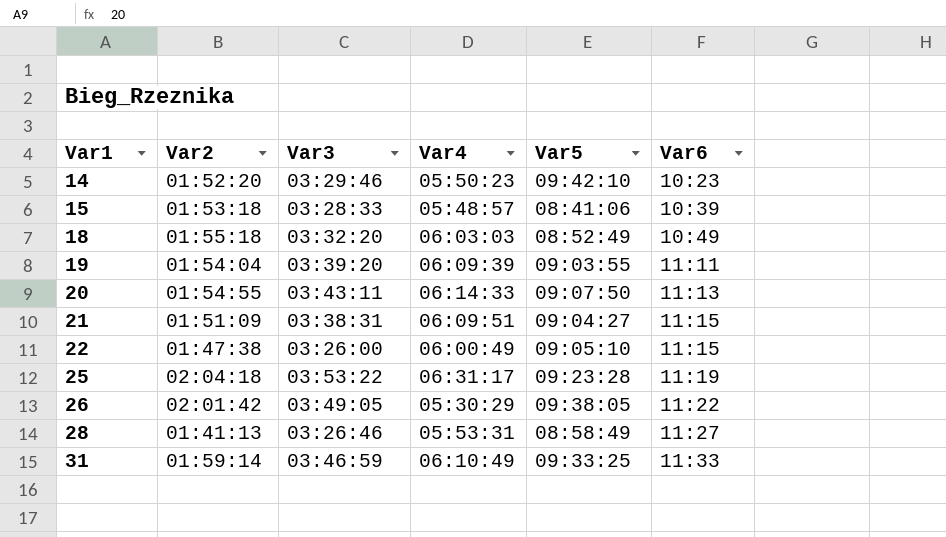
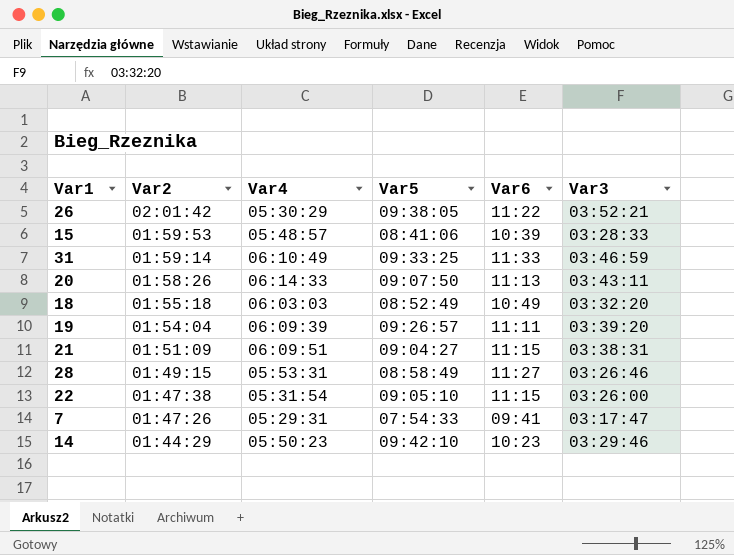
row order: Var1 ascending -> Var2 descending
column Var3 | position: 3 -> 6
row 25: 02:04:18 | 03:53:22 | 06:31:17 | 09:23:28 | 11:19 -> none
26 | Var3: 03:49:05 -> 03:52:21
15 | Var2: 01:53:18 -> 01:59:53
20 | Var2: 01:54:55 -> 01:58:26
19 | Var5: 09:03:55 -> 09:26:57
28 | Var2: 01:41:13 -> 01:49:15
22 | Var4: 06:00:49 -> 05:31:54
row 7: none -> 01:47:26 | 05:29:31 | 07:54:33 | 09:41 | 03:17:47
14 | Var2: 01:52:20 -> 01:44:29

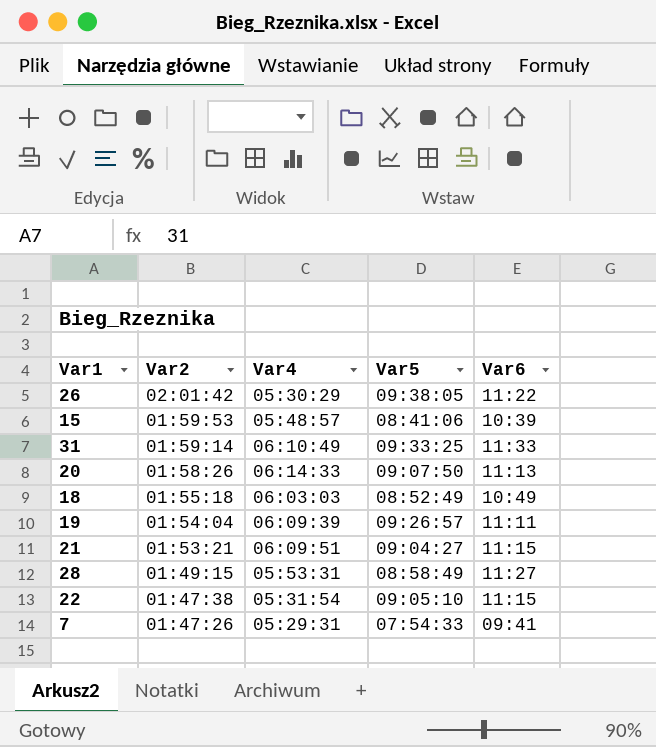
column Var3 | position: 6 -> none
row 14: 01:44:29 | 05:50:23 | 09:42:10 | 10:23 | 03:29:46 -> none
21 | Var2: 01:51:09 -> 01:53:21

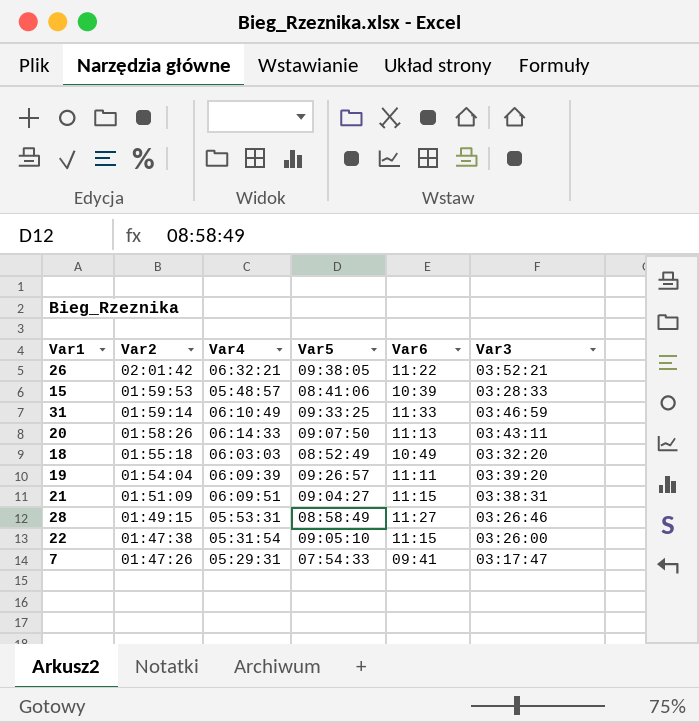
column Var3 | position: none -> 6
26 | Var4: 05:30:29 -> 06:32:21
21 | Var2: 01:53:21 -> 01:51:09

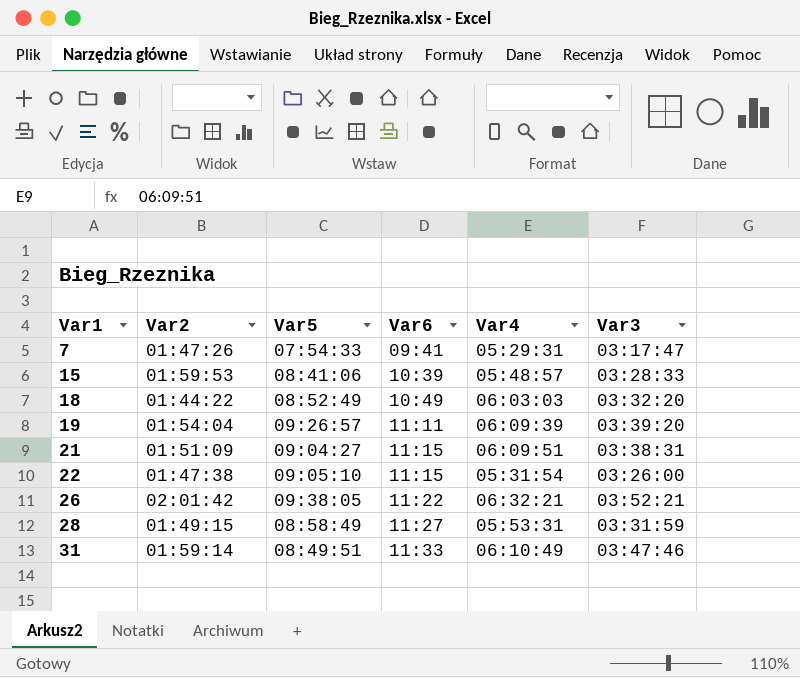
row order: Var2 descending -> Var1 ascending
column Var4 | position: 3 -> 5
row 20: 01:58:26 | 06:14:33 | 09:07:50 | 11:13 | 03:43:11 -> none
18 | Var2: 01:55:18 -> 01:44:22
28 | Var3: 03:26:46 -> 03:31:59
31 | Var5: 09:33:25 -> 08:49:51
31 | Var3: 03:46:59 -> 03:47:46

